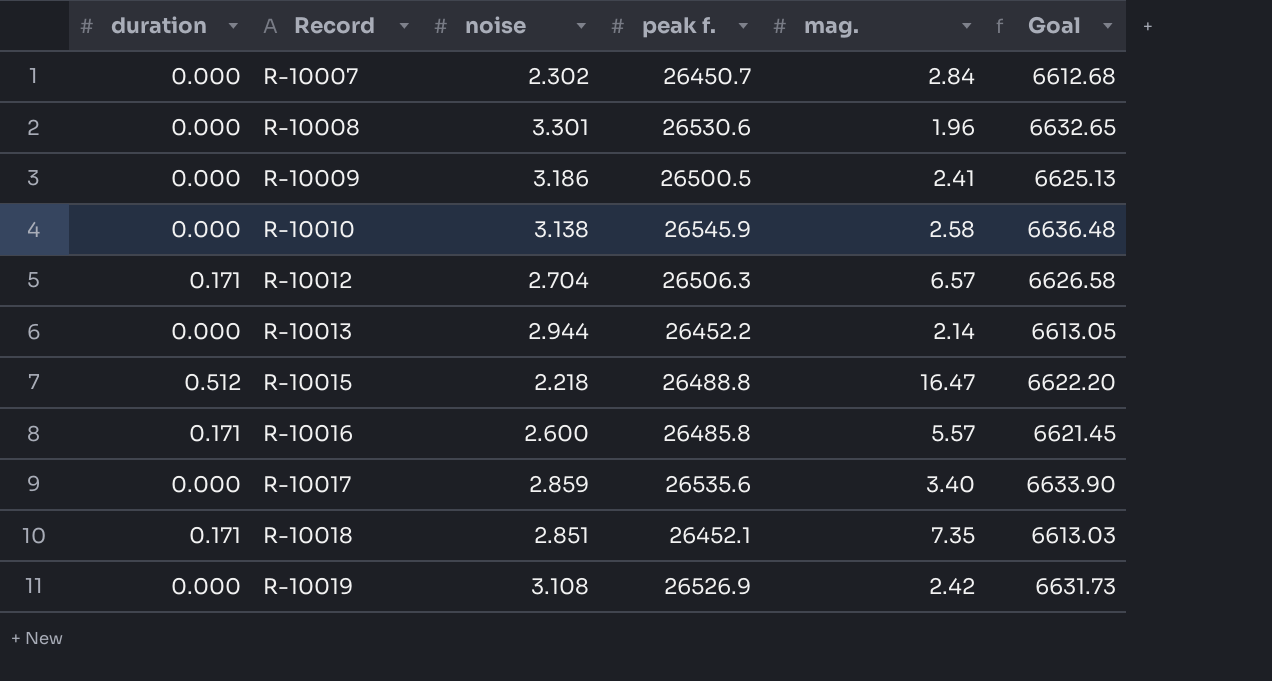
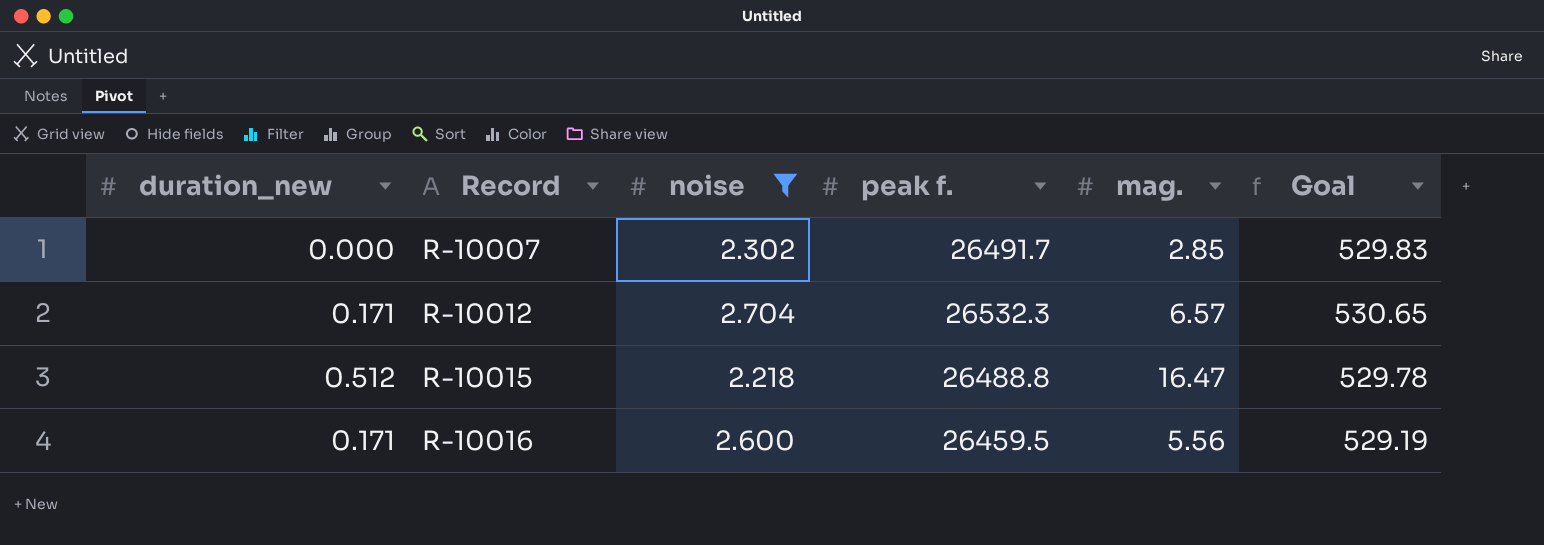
filter: none -> noise <= 2.704
column name: duration -> duration_new
column Goal | formula: [peak f.] * 0.25 -> [peak f.] * 0.02
R-10007 | peak f.: 26450.7 -> 26491.7
R-10007 | mag.: 2.84 -> 2.85
R-10012 | peak f.: 26506.3 -> 26532.3
R-10016 | peak f.: 26485.8 -> 26459.5
R-10016 | mag.: 5.57 -> 5.56

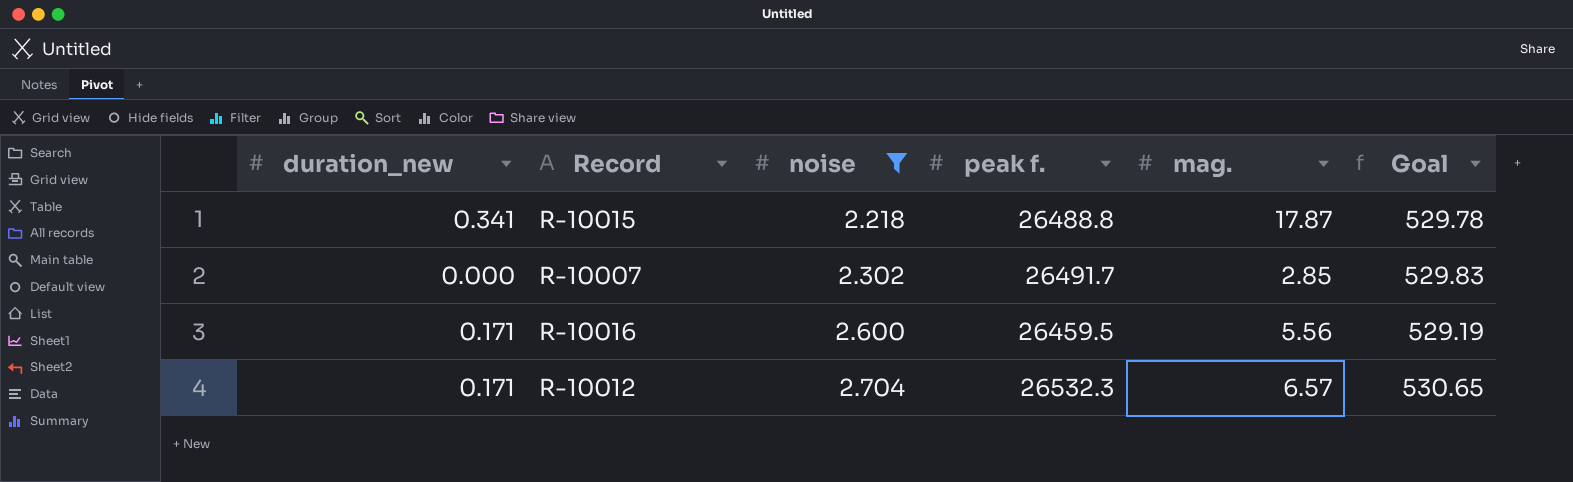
row order: Record ascending -> noise ascending
R-10015 | duration_new: 0.512 -> 0.341
R-10015 | mag.: 16.47 -> 17.87

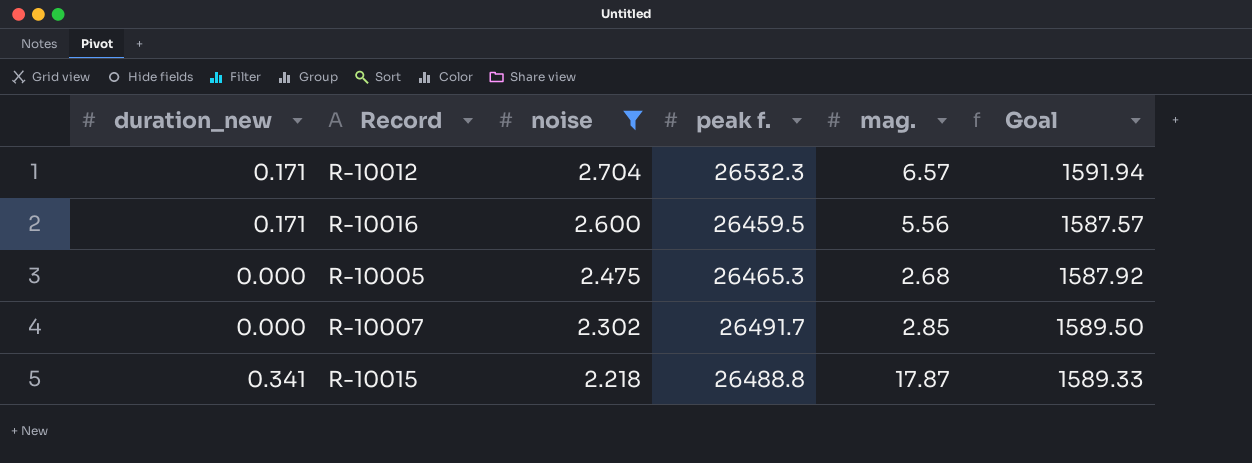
row order: noise ascending -> noise descending
column Goal | formula: [peak f.] * 0.02 -> [peak f.] * 0.06
row R-10005: none -> 0.000 | 2.475 | 26465.3 | 2.68 | 1587.92

